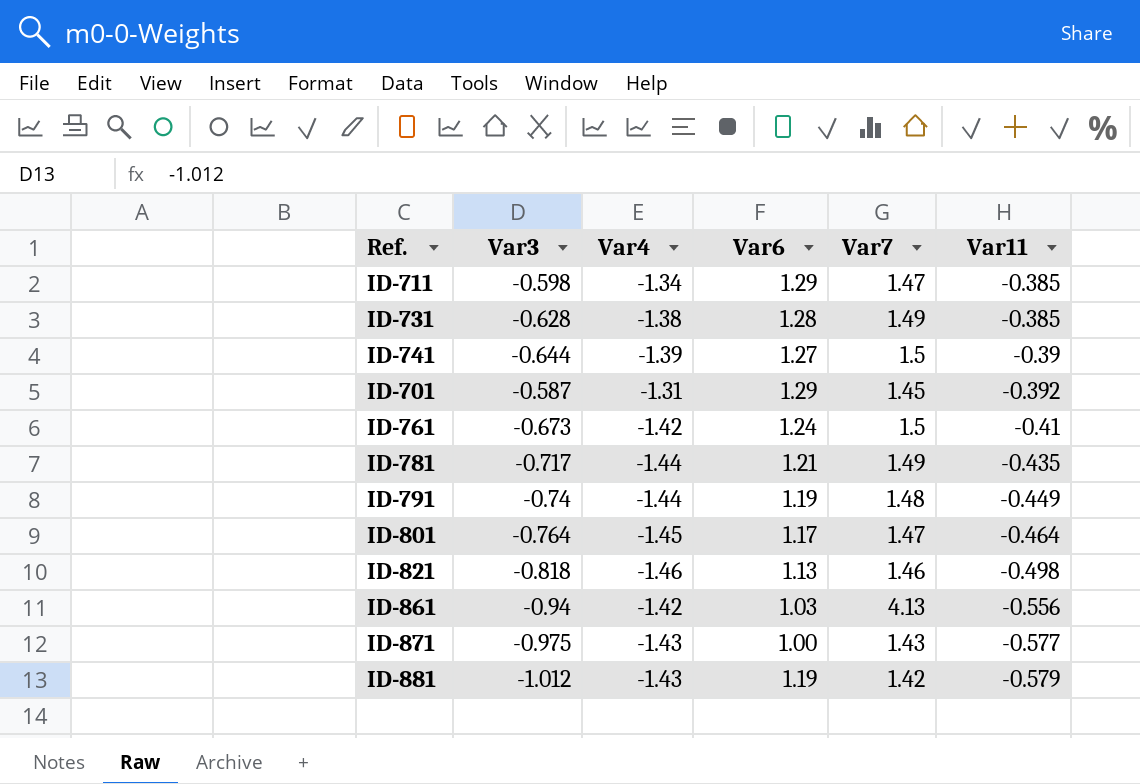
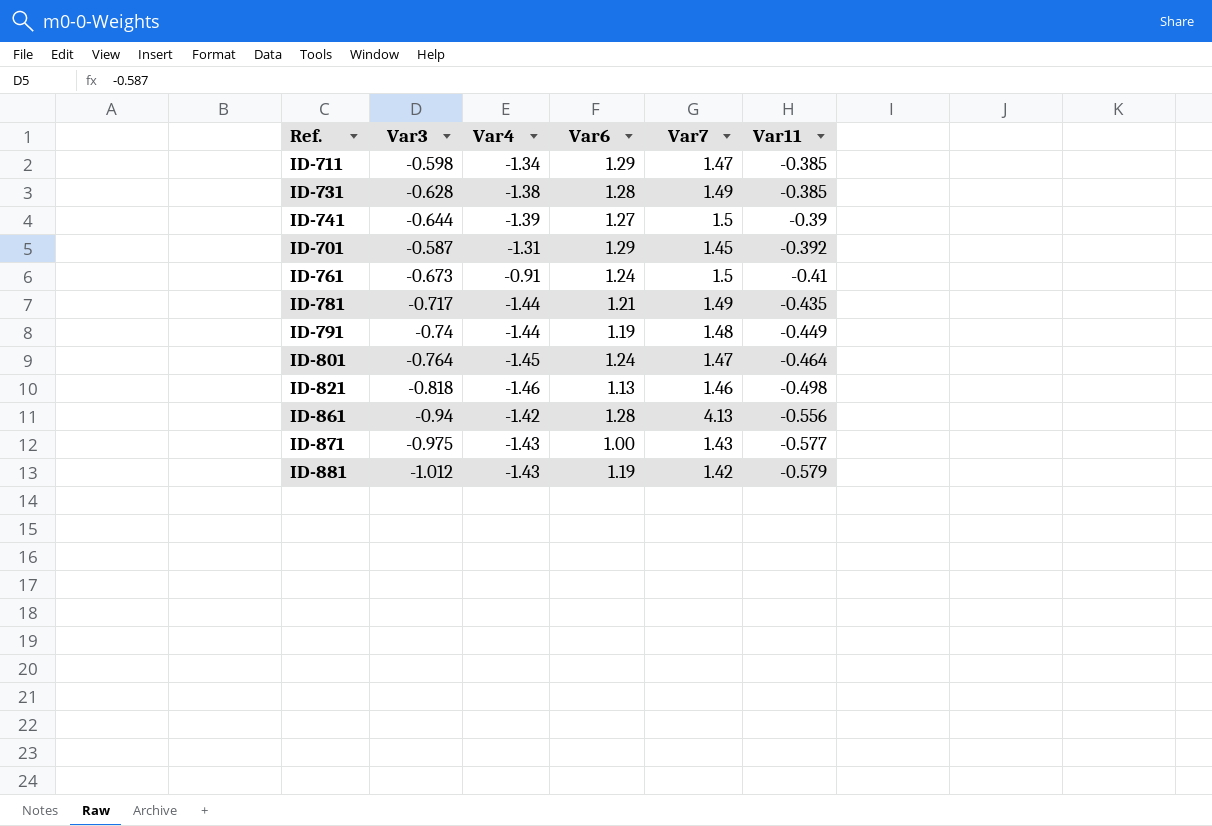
ID-761 | Var4: -1.42 -> -0.91
ID-801 | Var6: 1.17 -> 1.24
ID-861 | Var6: 1.03 -> 1.28

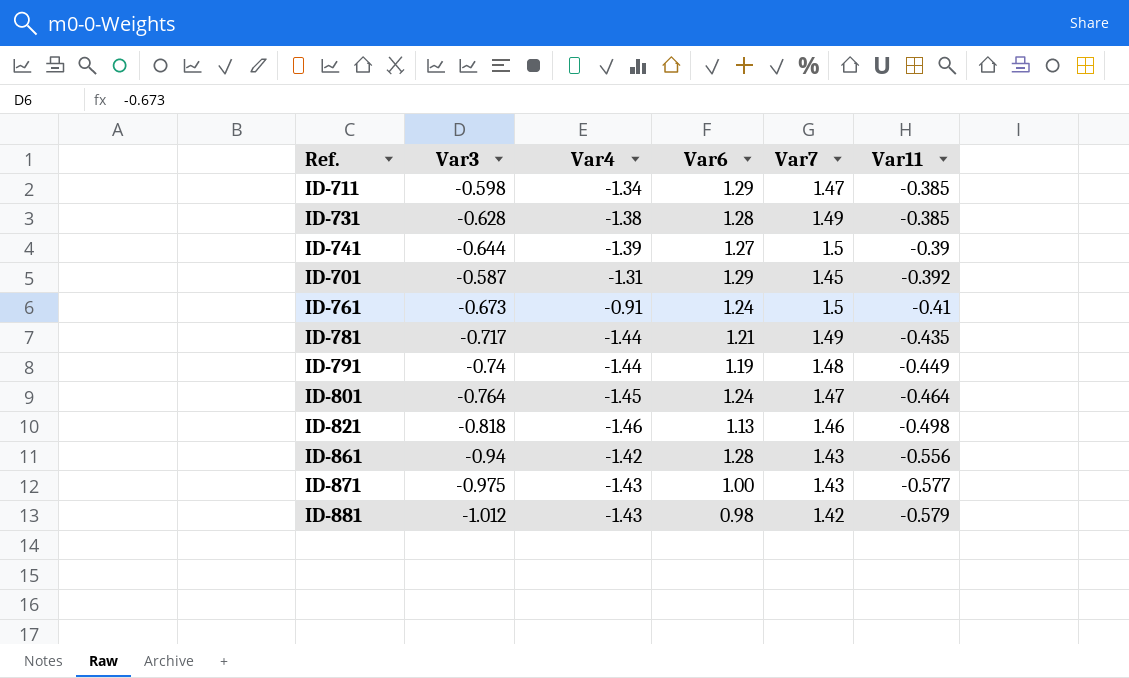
ID-861 | Var7: 4.13 -> 1.43
ID-881 | Var6: 1.19 -> 0.98

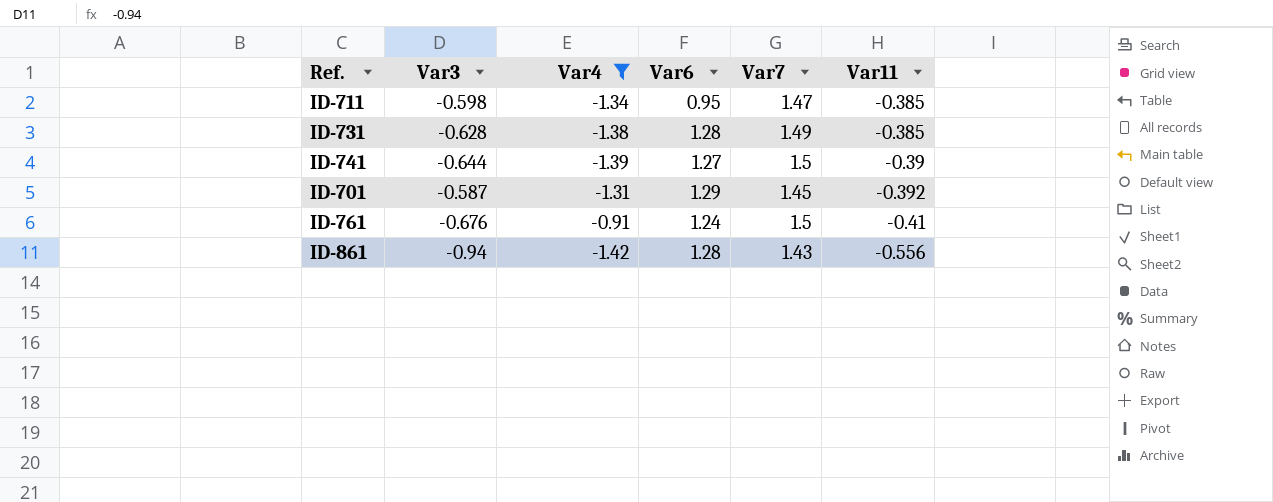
filter: none -> Var4 >= -1.42
ID-711 | Var6: 1.29 -> 0.95
ID-761 | Var3: -0.673 -> -0.676

